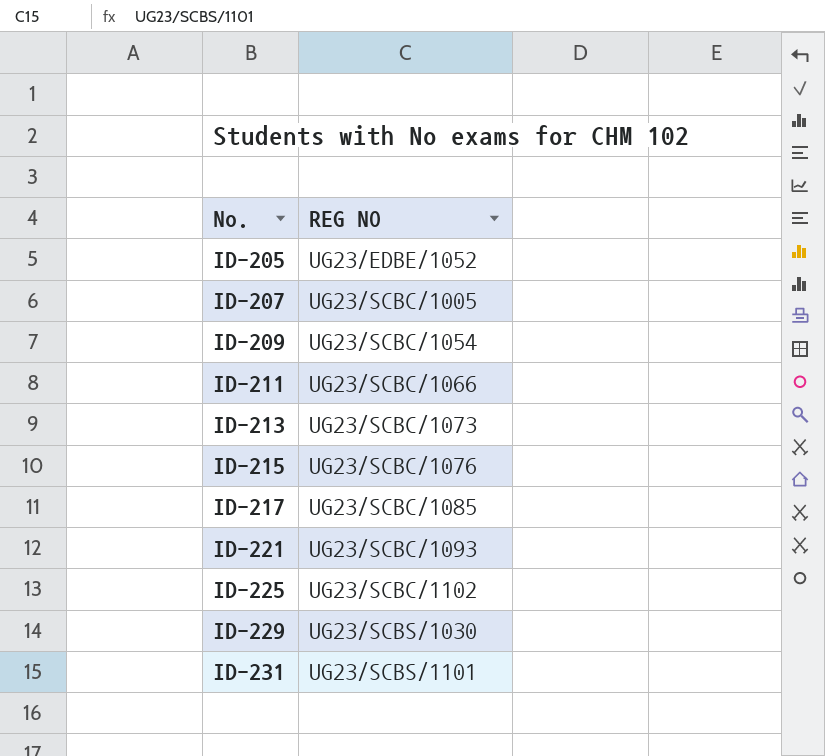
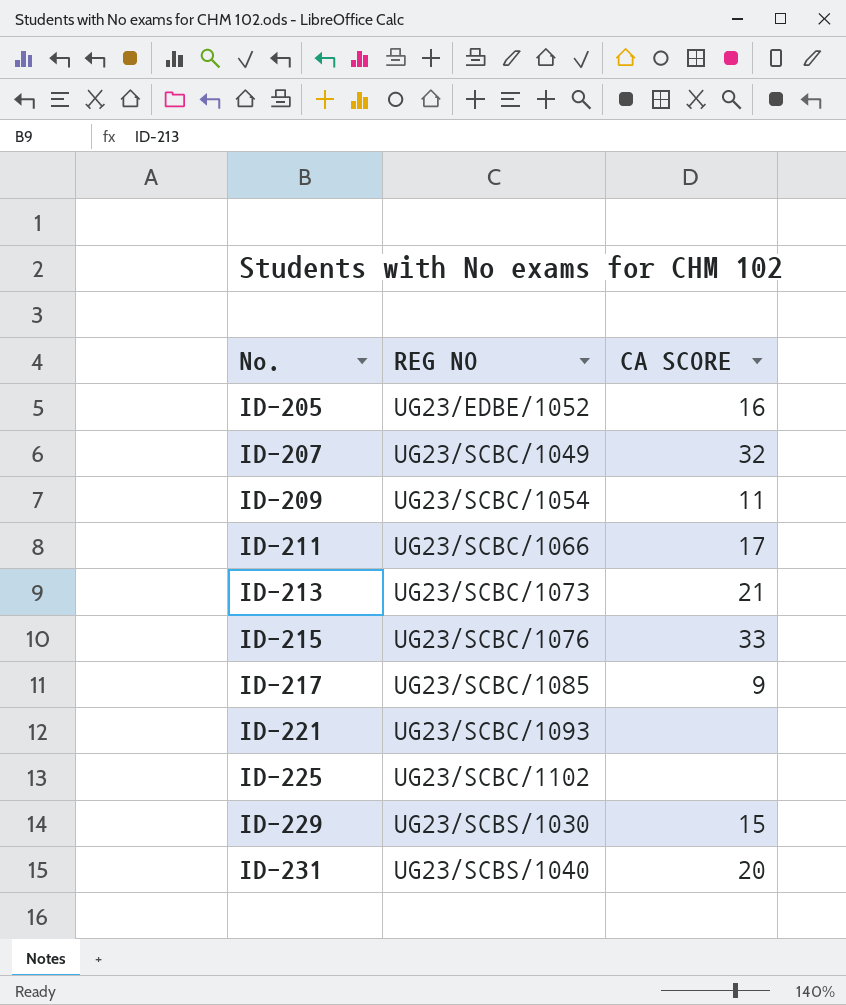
column CA SCORE | position: none -> 3
ID-207 | REG NO: UG23/SCBC/1005 -> UG23/SCBC/1049
ID-231 | REG NO: UG23/SCBS/1101 -> UG23/SCBS/1040

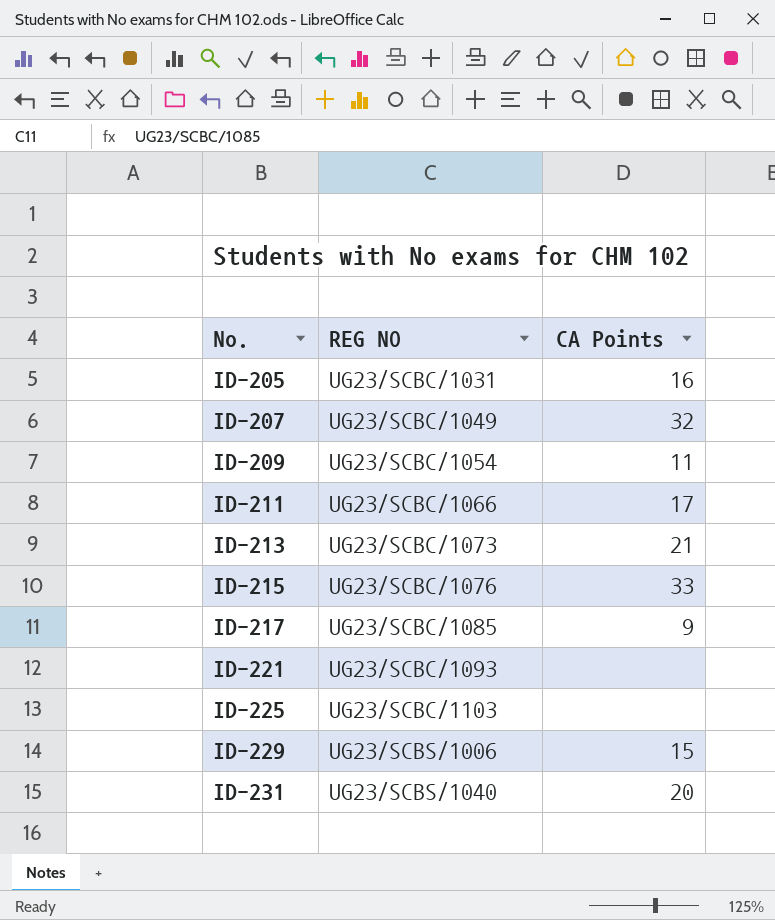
column name: CA SCORE -> CA Points
ID-205 | REG NO: UG23/EDBE/1052 -> UG23/SCBC/1031
ID-225 | REG NO: UG23/SCBC/1102 -> UG23/SCBC/1103
ID-229 | REG NO: UG23/SCBS/1030 -> UG23/SCBS/1006

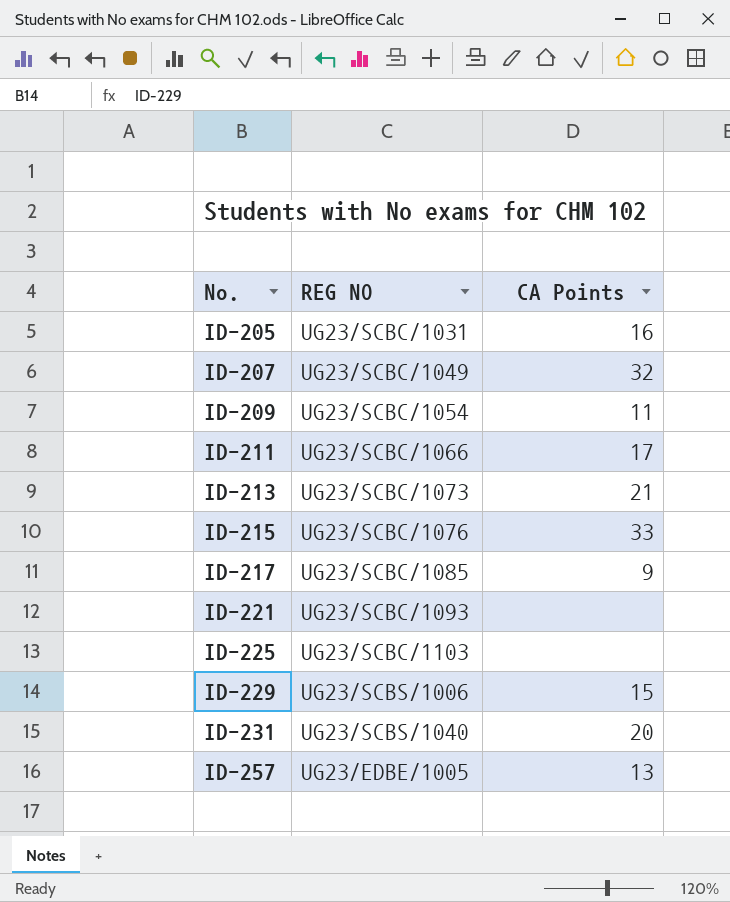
row ID-257: none -> UG23/EDBE/1005 | 13

